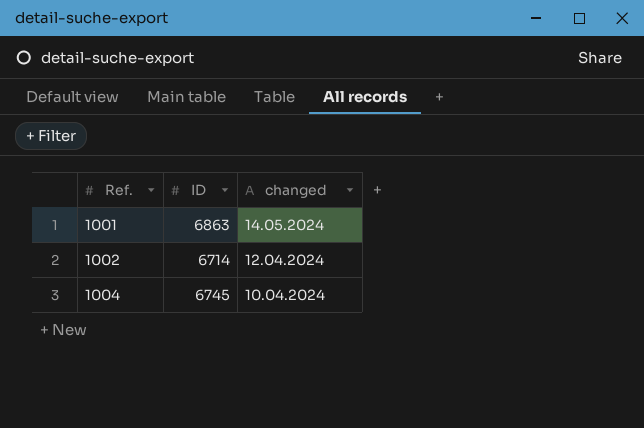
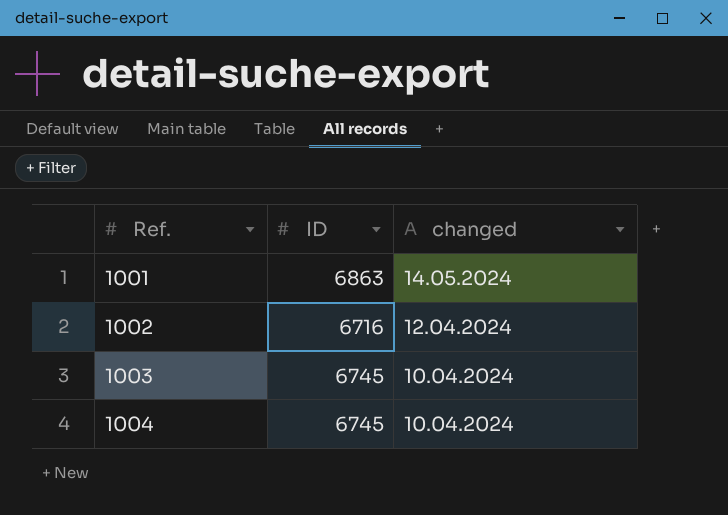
1002 | ID: 6714 -> 6716
row 1003: none -> 6745 | 10.04.2024

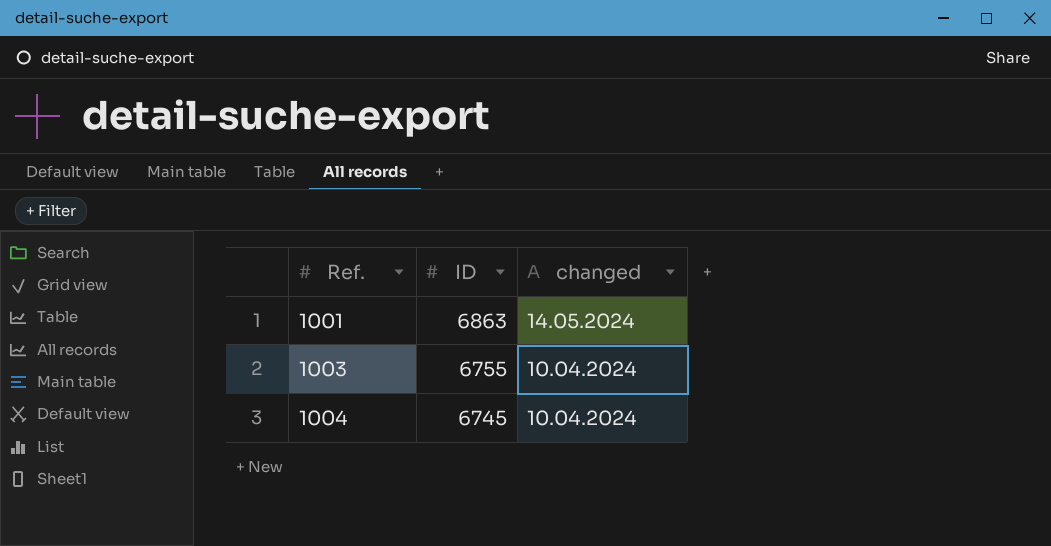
row 1002: 6716 | 12.04.2024 -> none
1003 | ID: 6745 -> 6755

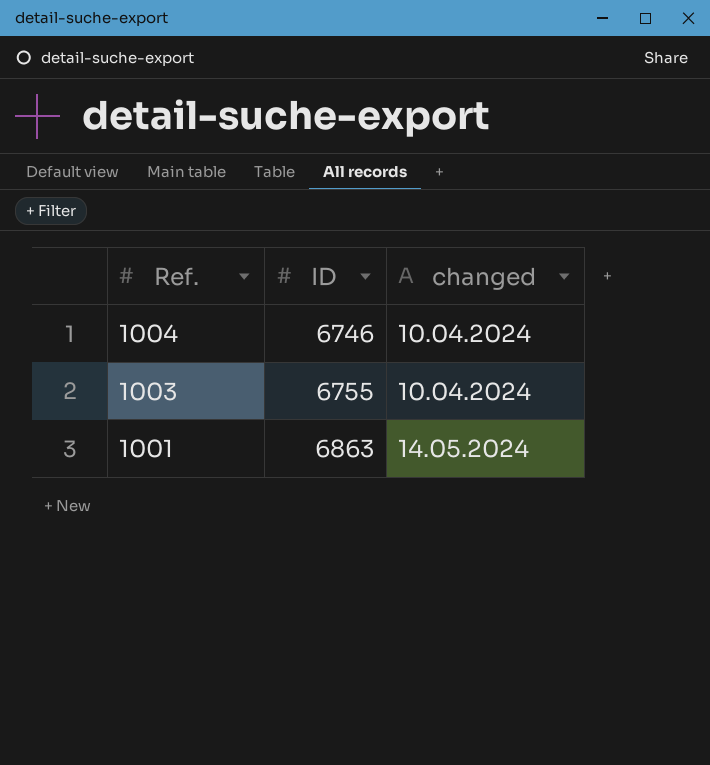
row order: Ref. ascending -> Ref. descending
1004 | ID: 6745 -> 6746

